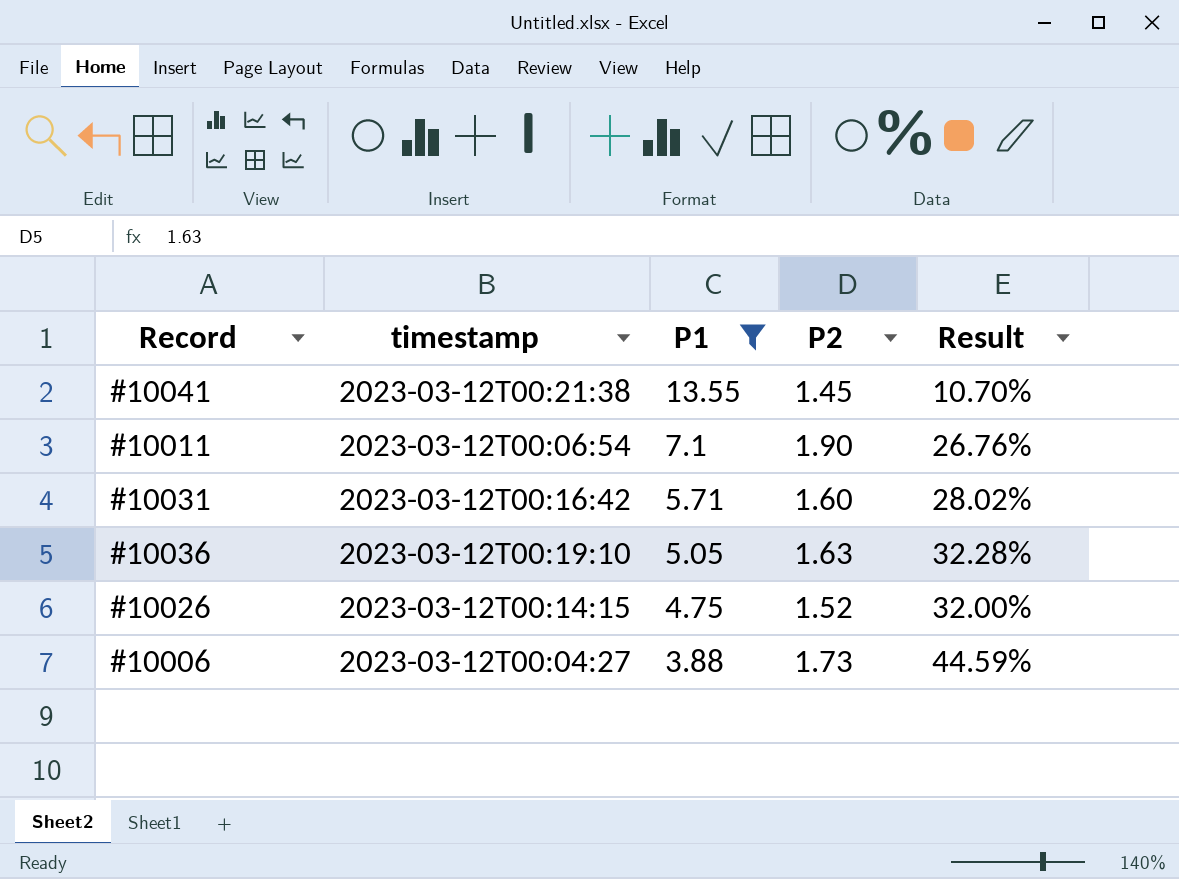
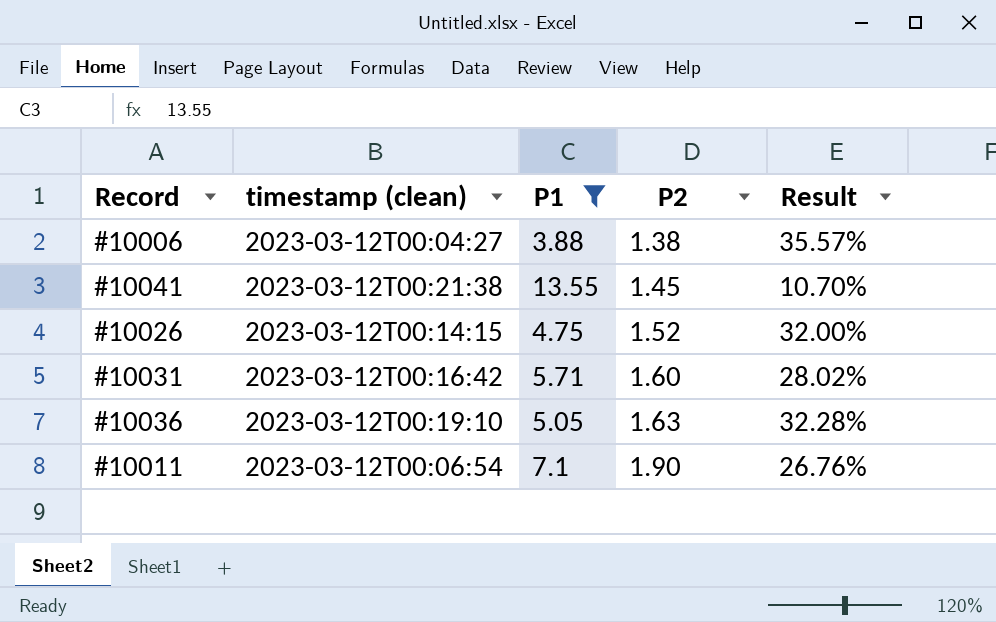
row order: P1 descending -> P2 ascending
column name: timestamp -> timestamp (clean)
#10006 | P2: 1.73 -> 1.38
#10006 | Result: 44.59% -> 35.57%

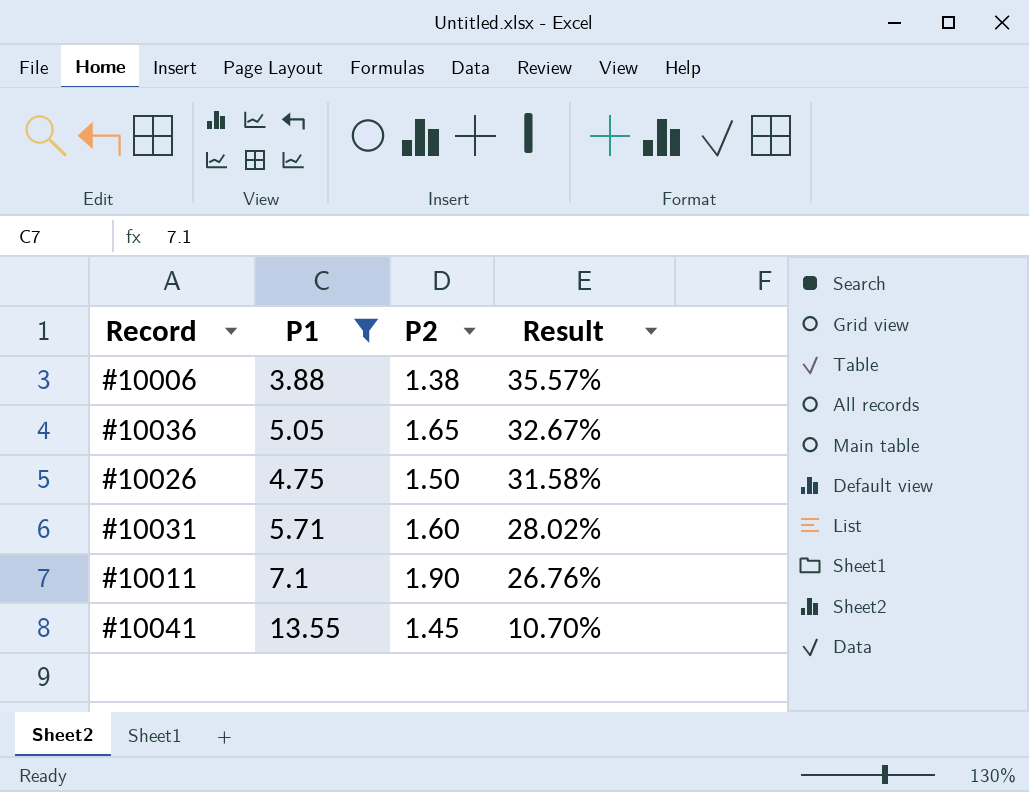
row order: P2 ascending -> Result descending
column timestamp (clean) | position: 2 -> none
#10036 | P2: 1.63 -> 1.65
#10036 | Result: 32.28% -> 32.67%
#10026 | P2: 1.52 -> 1.50
#10026 | Result: 32.00% -> 31.58%

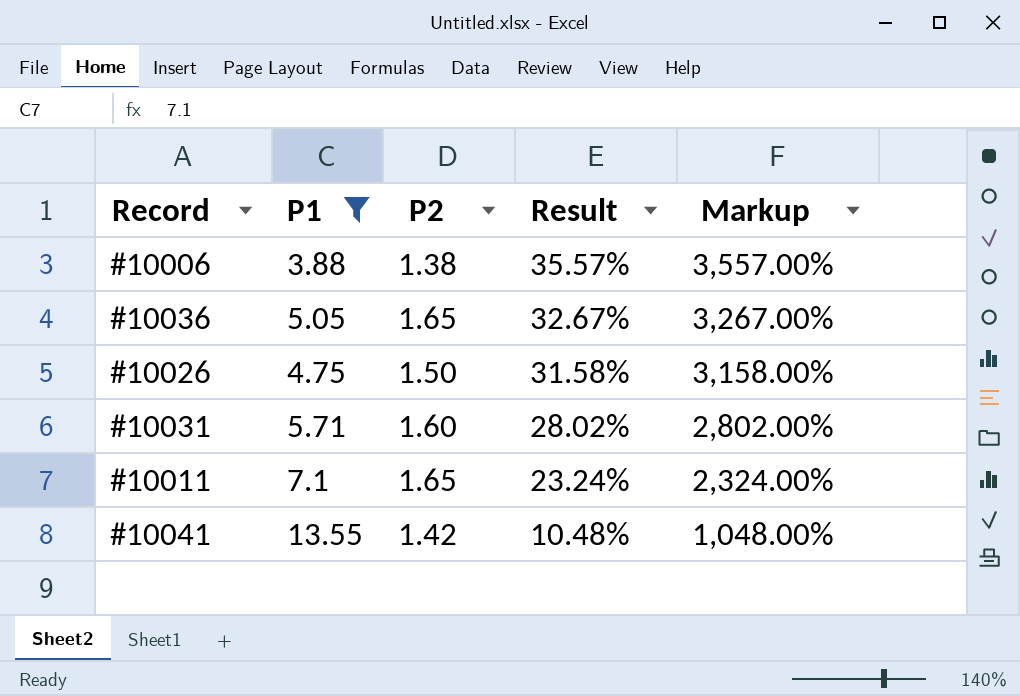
column Markup | formula: none -> [Result] * 100
#10011 | P2: 1.90 -> 1.65
#10011 | Result: 26.76% -> 23.24%
#10041 | P2: 1.45 -> 1.42
#10041 | Result: 10.70% -> 10.48%

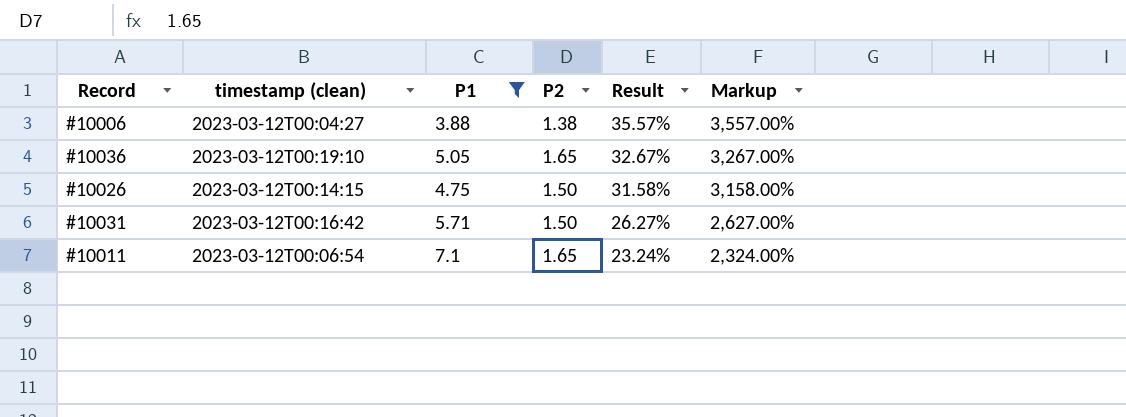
column timestamp (clean) | position: none -> 2
row #10041: 13.55 | 1.42 | 10.48% | 1,048.00% -> none
#10031 | P2: 1.60 -> 1.50
#10031 | Result: 28.02% -> 26.27%
#10031 | Markup: 2,802.00% -> 2,627.00%

